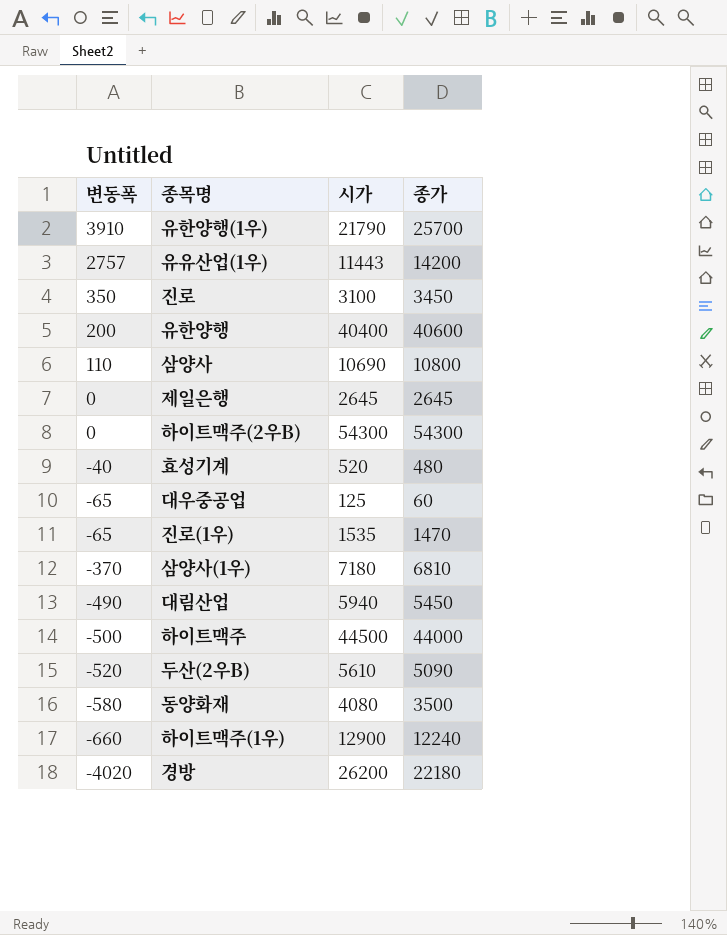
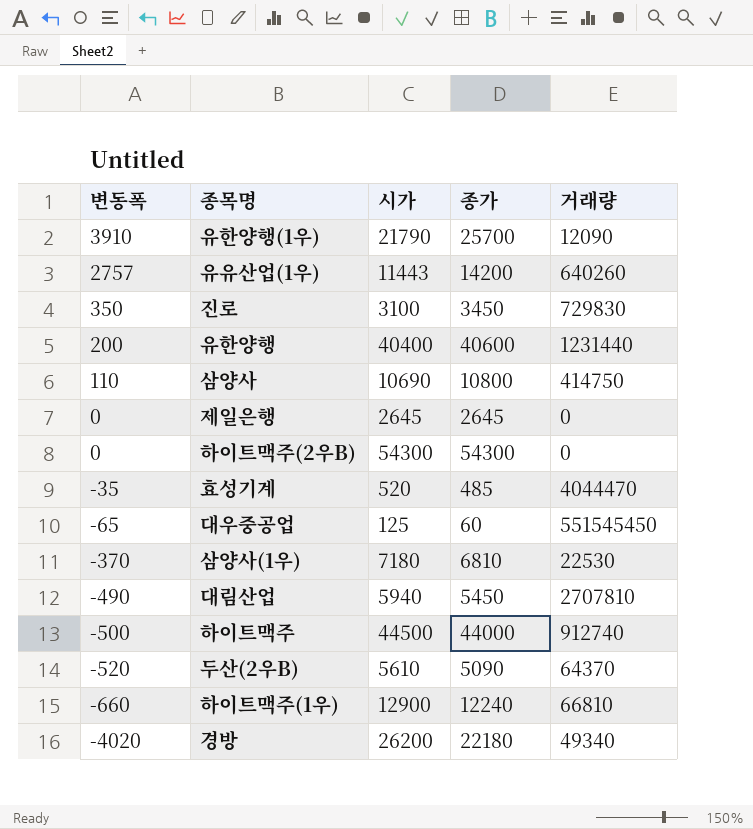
column 거래량 | position: none -> 5
row 진로(1우): -65 | 1535 | 1470 -> none
row 동양화재: -580 | 4080 | 3500 -> none
효성기계 | 변동폭: -40 -> -35
효성기계 | 종가: 480 -> 485

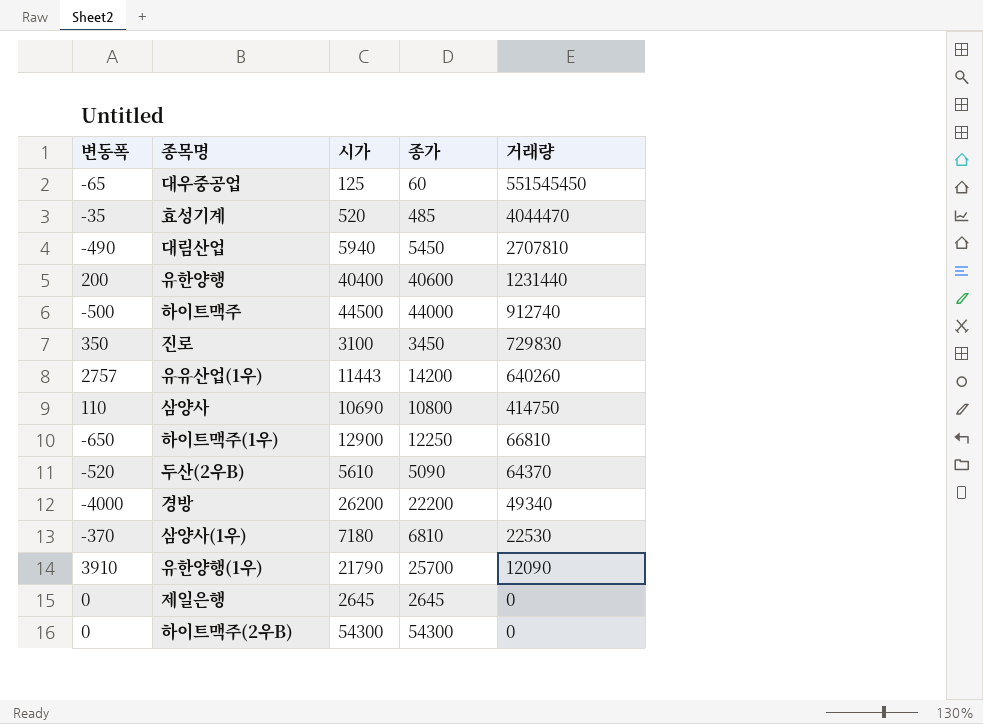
row order: 변동폭 descending -> 거래량 descending
하이트맥주(1우) | 변동폭: -660 -> -650
하이트맥주(1우) | 종가: 12240 -> 12250
경방 | 변동폭: -4020 -> -4000
경방 | 종가: 22180 -> 22200

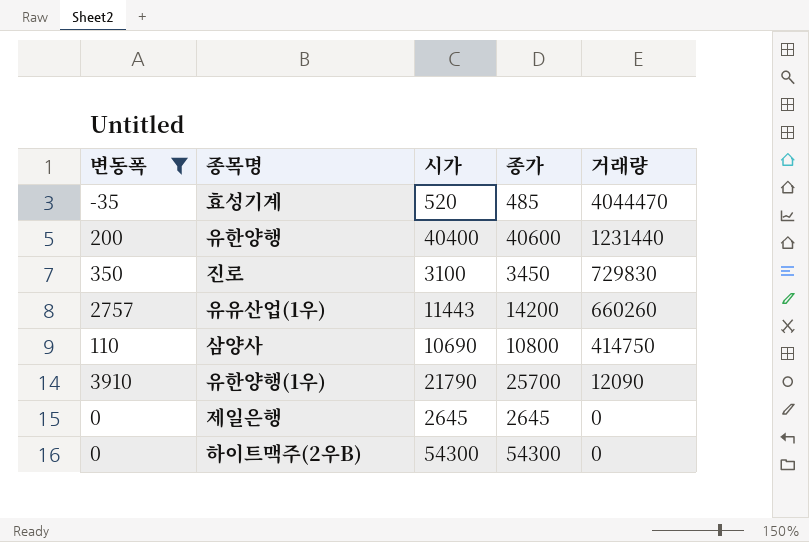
filter: none -> 변동폭 >= -35
유유산업(1우) | 거래량: 640260 -> 660260

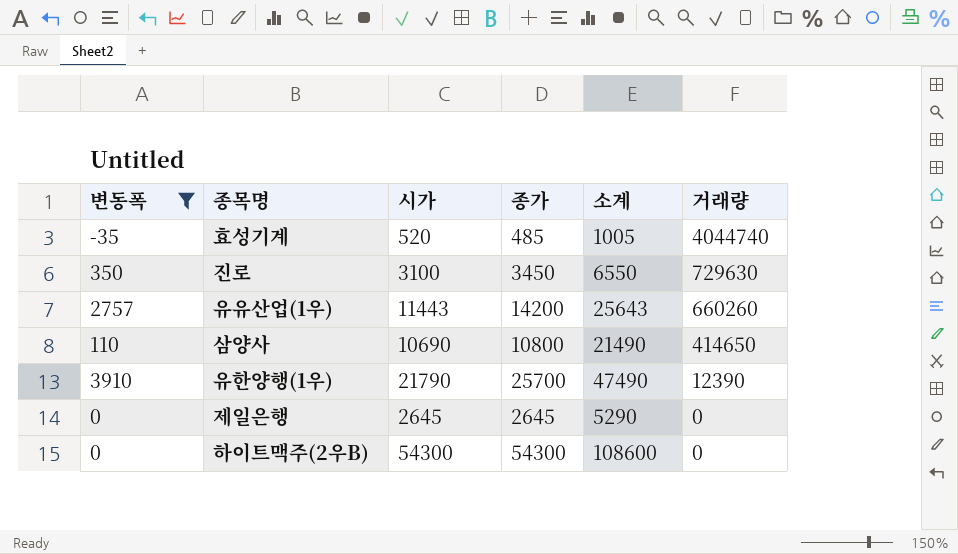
column 소계 | formula: none -> [시가] + [종가]
row 유한양행: 200 | 40400 | 40600 | 1231440 -> none
효성기계 | 거래량: 4044470 -> 4044740
진로 | 거래량: 729830 -> 729630
삼양사 | 거래량: 414750 -> 414650
유한양행(1우) | 거래량: 12090 -> 12390

